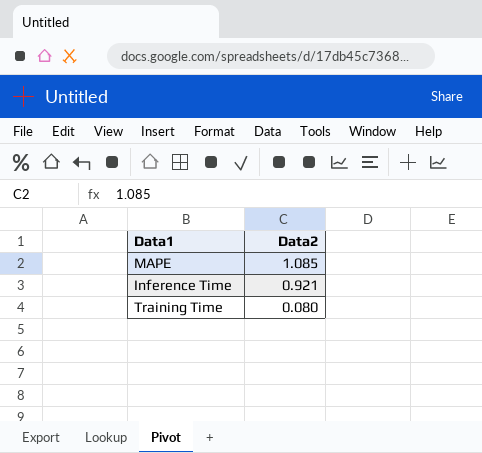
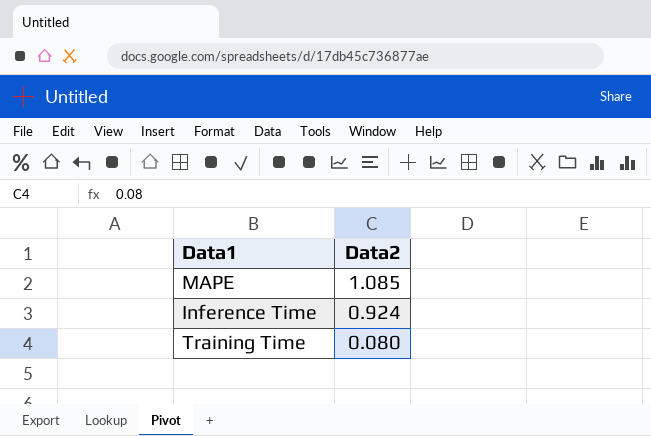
Inference Time | Data2: 0.921 -> 0.924

